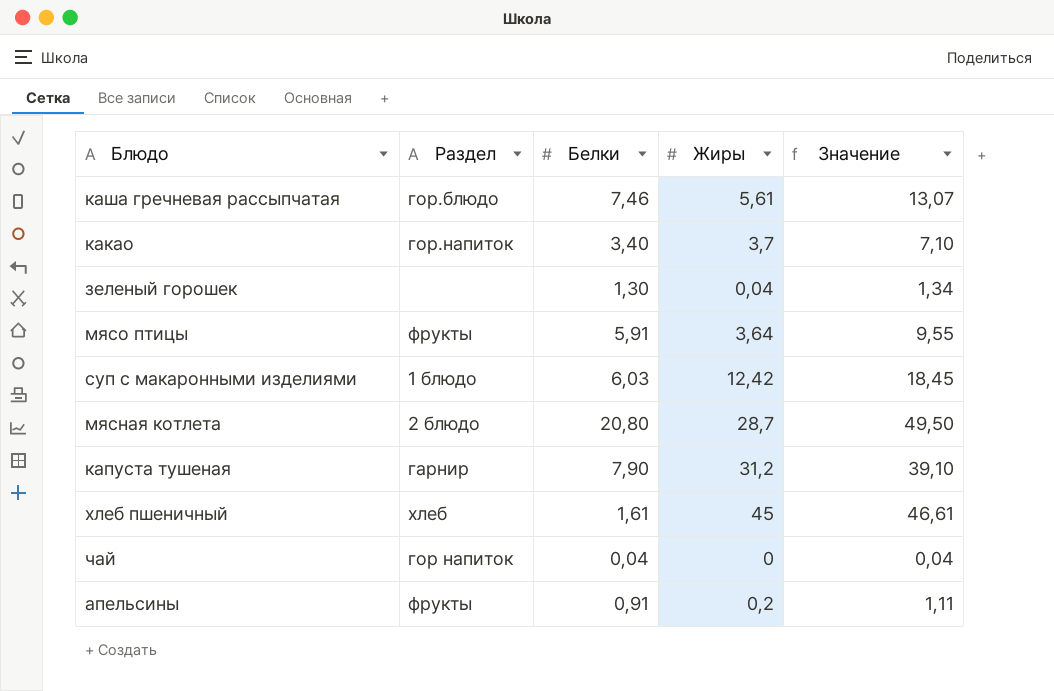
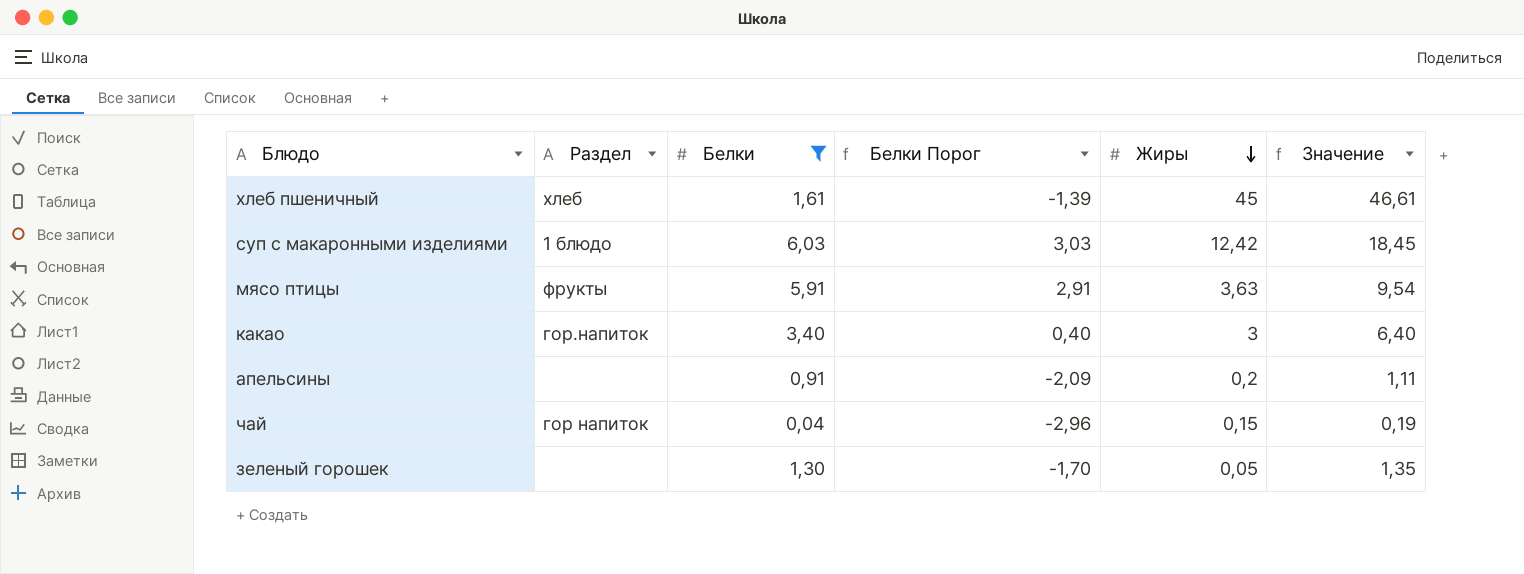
filter: none -> Белки <= 6,03
row order: none -> Жиры descending
column Белки Порог | formula: none -> [Белки] - 3
мясо птицы | Жиры: 3,64 -> 3,63
мясо птицы | Значение: 9,55 -> 9,54
какао | Жиры: 3,7 -> 3
какао | Значение: 7,10 -> 6,40
апельсины | Раздел: фрукты -> none
чай | Жиры: 0 -> 0,15
чай | Значение: 0,04 -> 0,19
зеленый горошек | Жиры: 0,04 -> 0,05
зеленый горошек | Значение: 1,34 -> 1,35

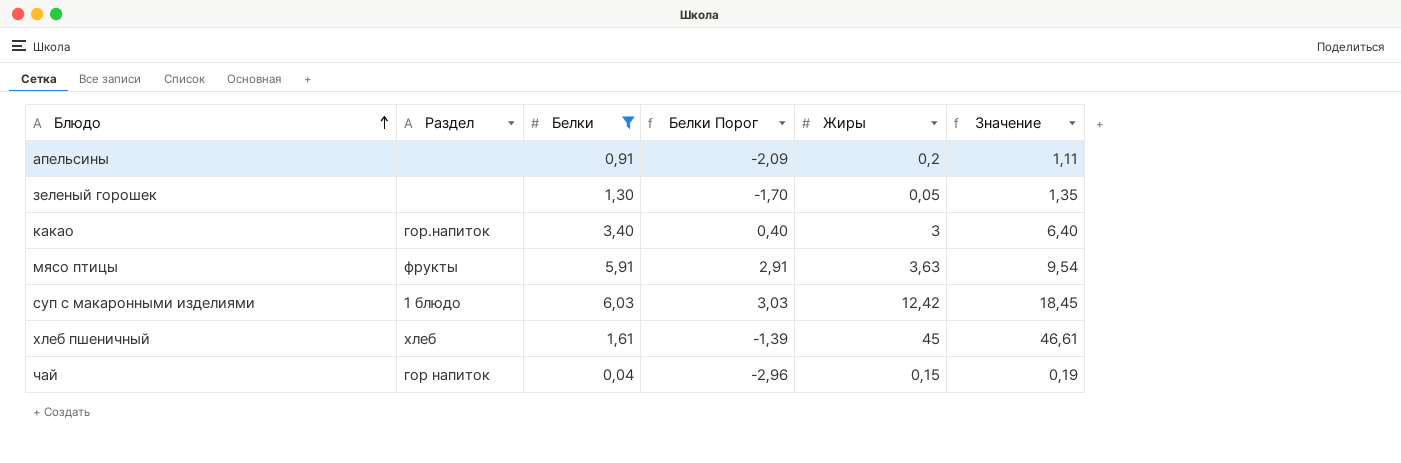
row order: Жиры descending -> Блюдо ascending

